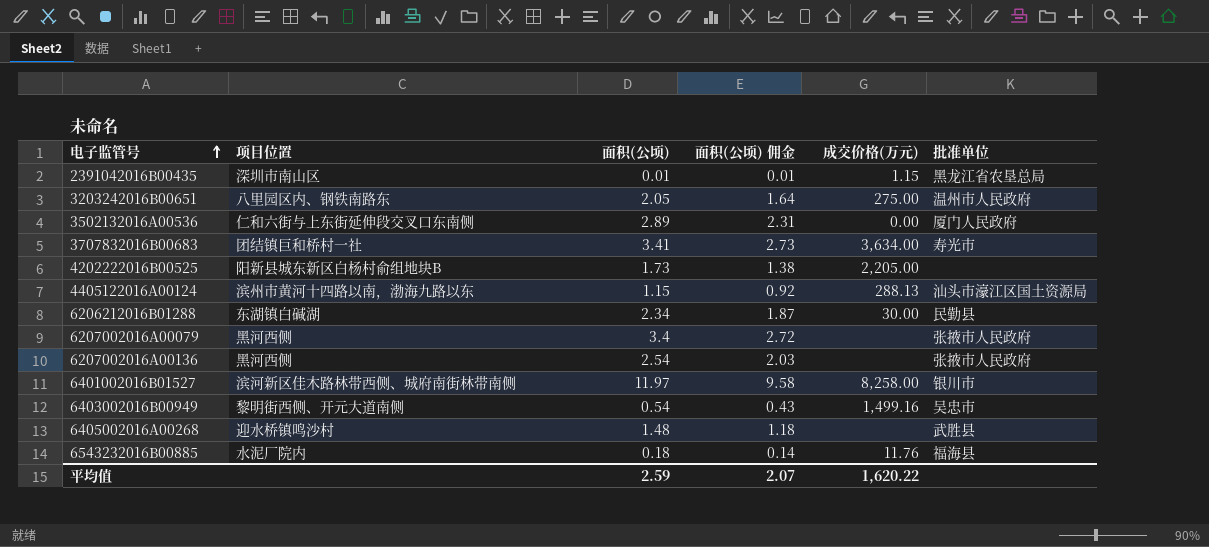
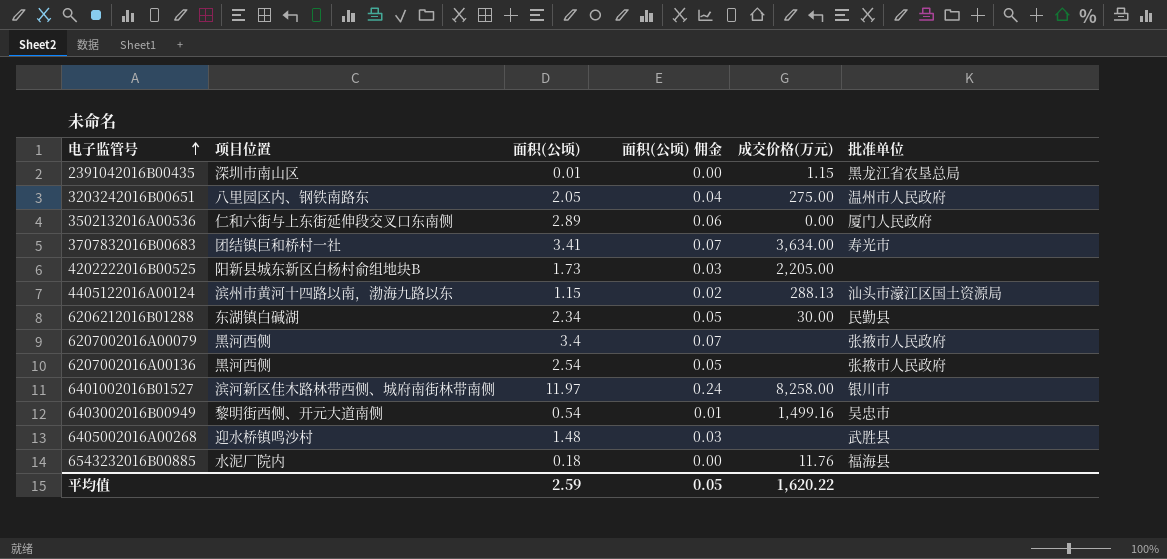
column 面积(公顷) 佣金 | formula: [面积(公顷)] * 0.8 -> [面积(公顷)] * 0.02
平均值 | 面积(公顷) 佣金: 2.07 -> 0.05

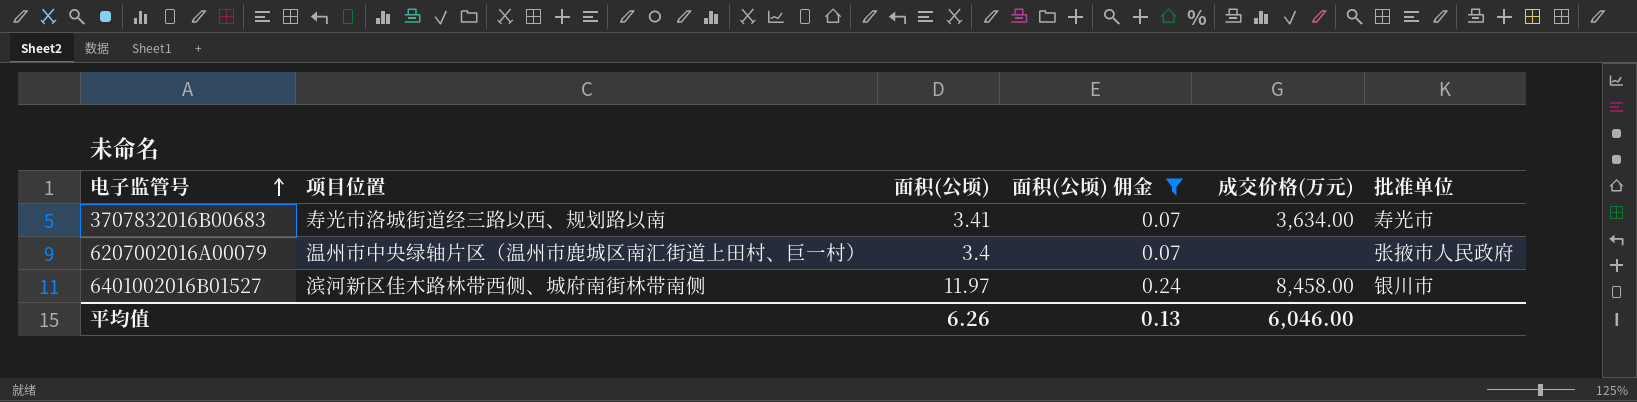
filter: none -> 面积(公顷) 佣金 >= 0.07
3707832016B00683 | 项目位置: 团结镇巨和桥村一社 -> 寿光市洛城街道经三路以西、规划路以南
6207002016A00079 | 项目位置: 黑河西侧 -> 温州市中央绿轴片区（温州市鹿城区南汇街道上田村、巨一村）
6401002016B01527 | 成交价格(万元): 8,258.00 -> 8,458.00
平均值 | 面积(公顷): 2.59 -> 6.26
平均值 | 面积(公顷) 佣金: 0.05 -> 0.13
平均值 | 成交价格(万元): 1,620.22 -> 6,046.00

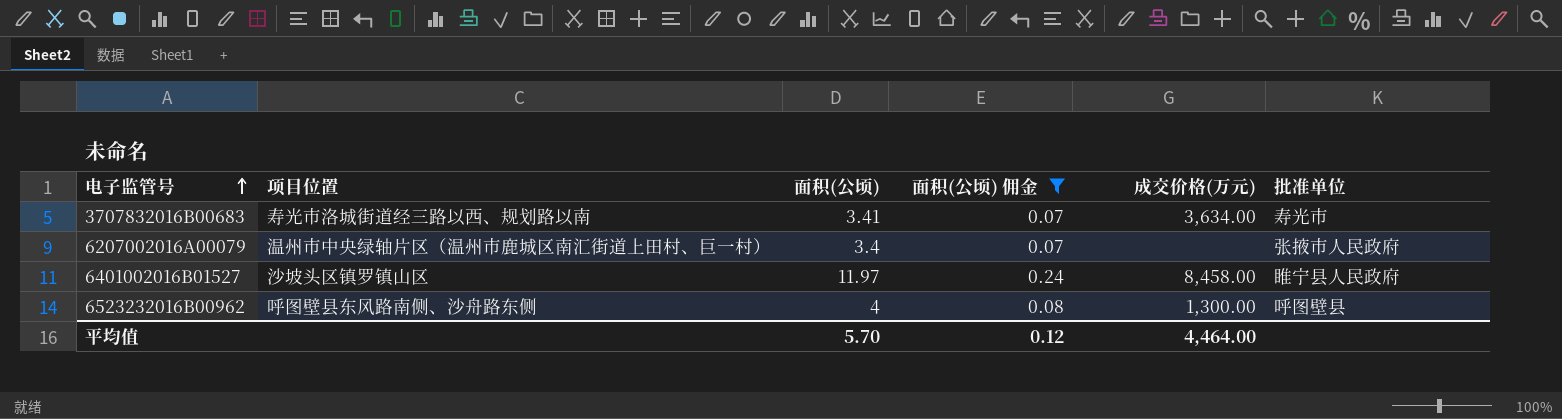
6401002016B01527 | 项目位置: 滨河新区佳木路林带西侧、城府南街林带南侧 -> 沙坡头区镇罗镇山区
6401002016B01527 | 批准单位: 银川市 -> 睢宁县人民政府
row 6523232016B00962: none -> 呼图壁县东风路南侧、沙舟路东侧 | 4 | 0.08 | 1,300.00 | 呼图壁县
平均值 | 面积(公顷): 6.26 -> 5.70
平均值 | 面积(公顷) 佣金: 0.13 -> 0.12
平均值 | 成交价格(万元): 6,046.00 -> 4,464.00

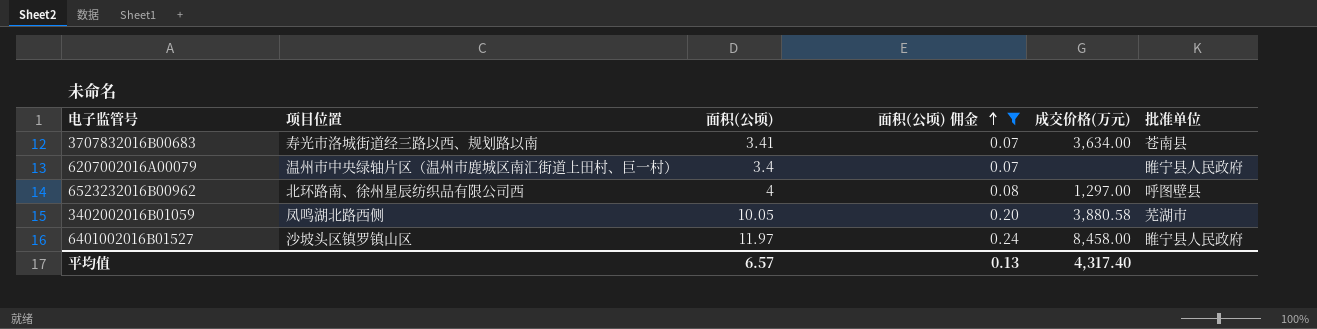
row order: 电子监管号 ascending -> 面积(公顷) 佣金 ascending
3707832016B00683 | 批准单位: 寿光市 -> 苍南县
6207002016A00079 | 批准单位: 张掖市人民政府 -> 睢宁县人民政府
6523232016B00962 | 项目位置: 呼图壁县东风路南侧、沙舟路东侧 -> 北环路南、徐州星辰纺织品有限公司西
6523232016B00962 | 成交价格(万元): 1,300.00 -> 1,297.00
row 3402002016B01059: none -> 凤鸣湖北路西侧 | 10.05 | 0.20 | 3,880.58 | 芜湖市
平均值 | 面积(公顷): 5.70 -> 6.57
平均值 | 面积(公顷) 佣金: 0.12 -> 0.13
平均值 | 成交价格(万元): 4,464.00 -> 4,317.40

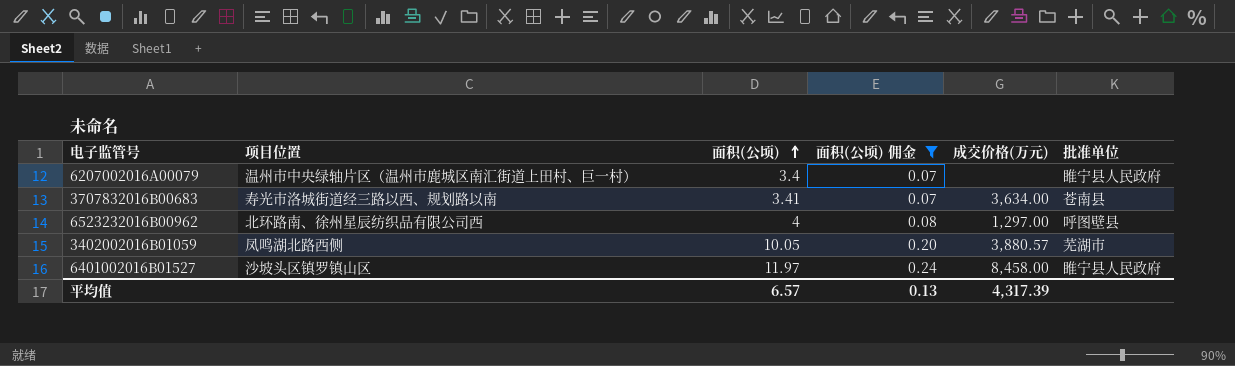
row order: 面积(公顷) 佣金 ascending -> 面积(公顷) ascending
3402002016B01059 | 成交价格(万元): 3,880.58 -> 3,880.57
平均值 | 成交价格(万元): 4,317.40 -> 4,317.39

